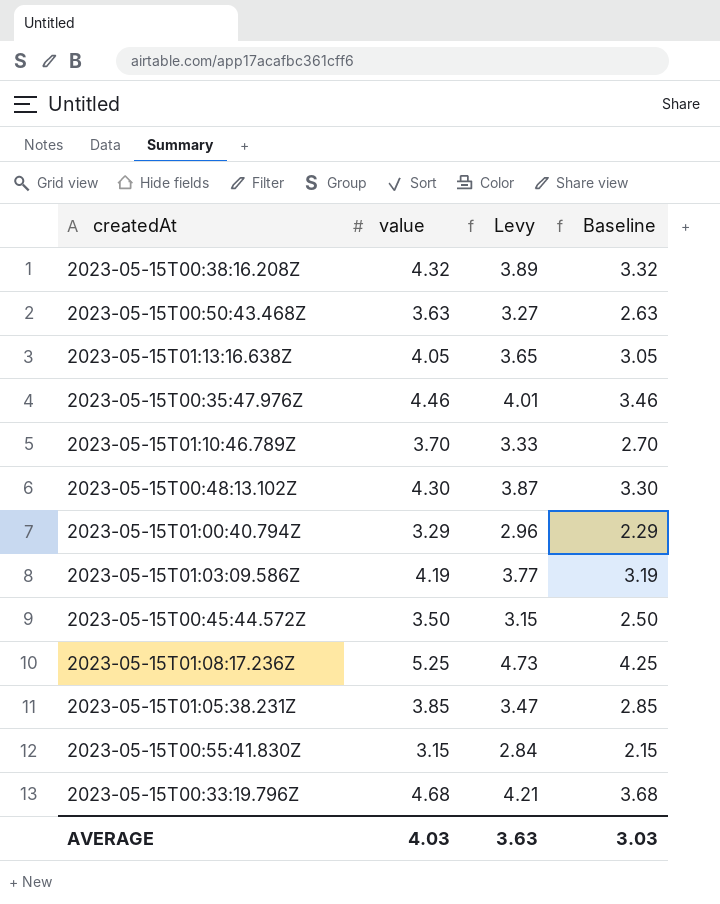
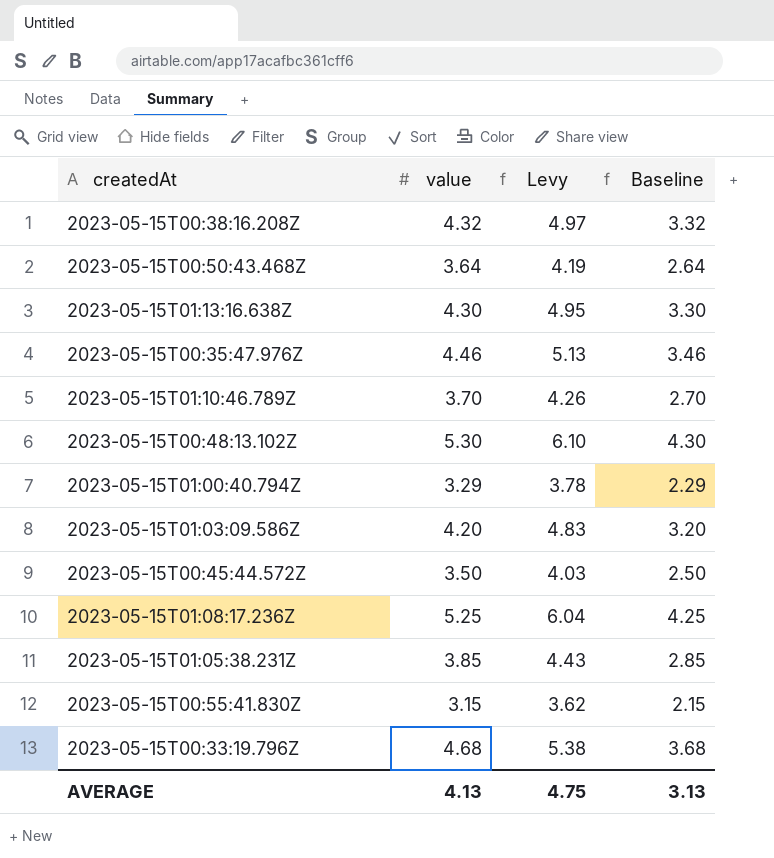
column Levy | formula: [value] * 0.9 -> [value] * 1.15
2023-05-15T00:50:43.468Z | value: 3.63 -> 3.64
2023-05-15T00:50:43.468Z | Baseline: 2.63 -> 2.64
2023-05-15T01:13:16.638Z | value: 4.05 -> 4.30
2023-05-15T01:13:16.638Z | Baseline: 3.05 -> 3.30
2023-05-15T00:48:13.102Z | value: 4.30 -> 5.30
2023-05-15T00:48:13.102Z | Baseline: 3.30 -> 4.30
2023-05-15T01:03:09.586Z | value: 4.19 -> 4.20
2023-05-15T01:03:09.586Z | Baseline: 3.19 -> 3.20
AVERAGE | value: 4.03 -> 4.13
AVERAGE | Levy: 3.63 -> 4.75
AVERAGE | Baseline: 3.03 -> 3.13

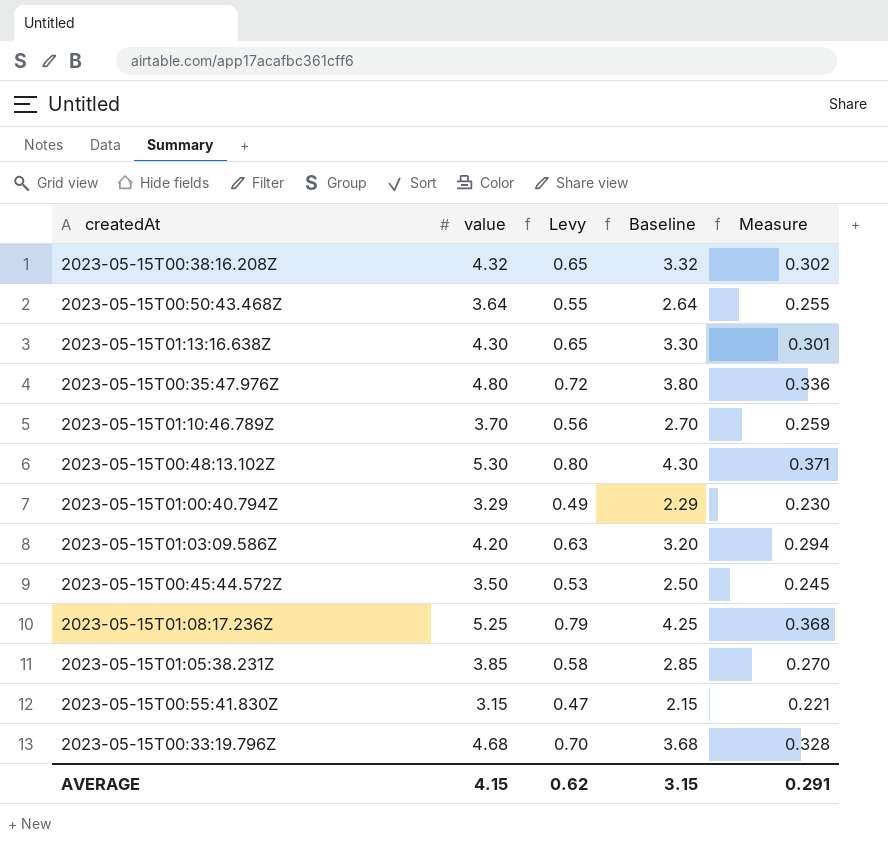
column Levy | formula: [value] * 1.15 -> [value] * 0.15
column Measure | formula: none -> [value] * 0.07
2023-05-15T00:35:47.976Z | value: 4.46 -> 4.80
2023-05-15T00:35:47.976Z | Baseline: 3.46 -> 3.80
AVERAGE | value: 4.13 -> 4.15
AVERAGE | Levy: 4.75 -> 0.62
AVERAGE | Baseline: 3.13 -> 3.15

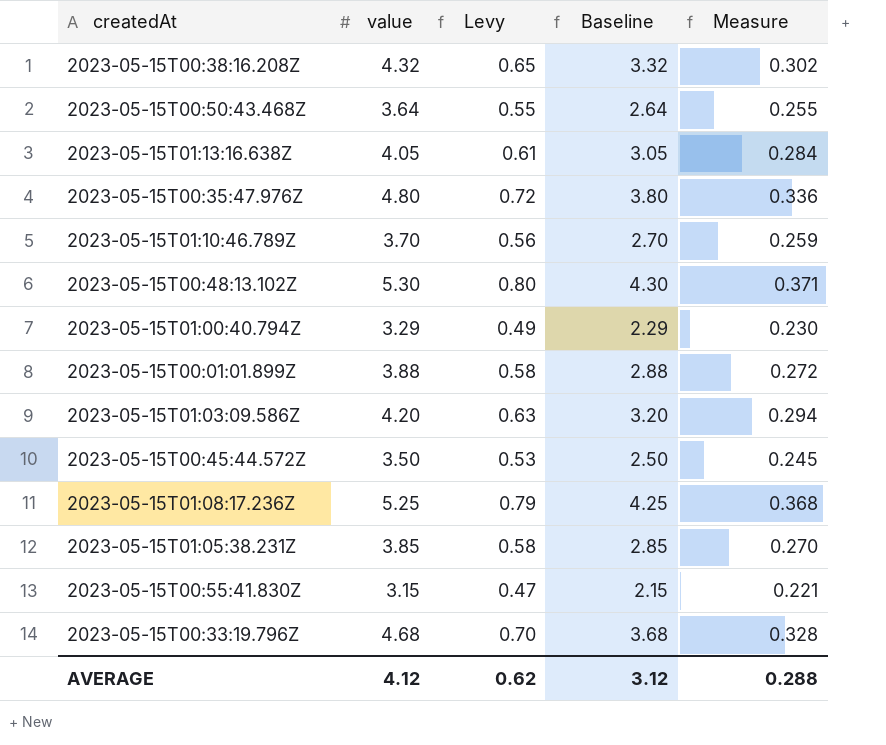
2023-05-15T01:13:16.638Z | value: 4.30 -> 4.05
2023-05-15T01:13:16.638Z | Levy: 0.65 -> 0.61
2023-05-15T01:13:16.638Z | Baseline: 3.30 -> 3.05
2023-05-15T01:13:16.638Z | Measure: 0.301 -> 0.284
row 2023-05-15T00:01:01.899Z: none -> 3.88 | 0.58 | 2.88 | 0.272
AVERAGE | value: 4.15 -> 4.12
AVERAGE | Baseline: 3.15 -> 3.12
AVERAGE | Measure: 0.291 -> 0.288

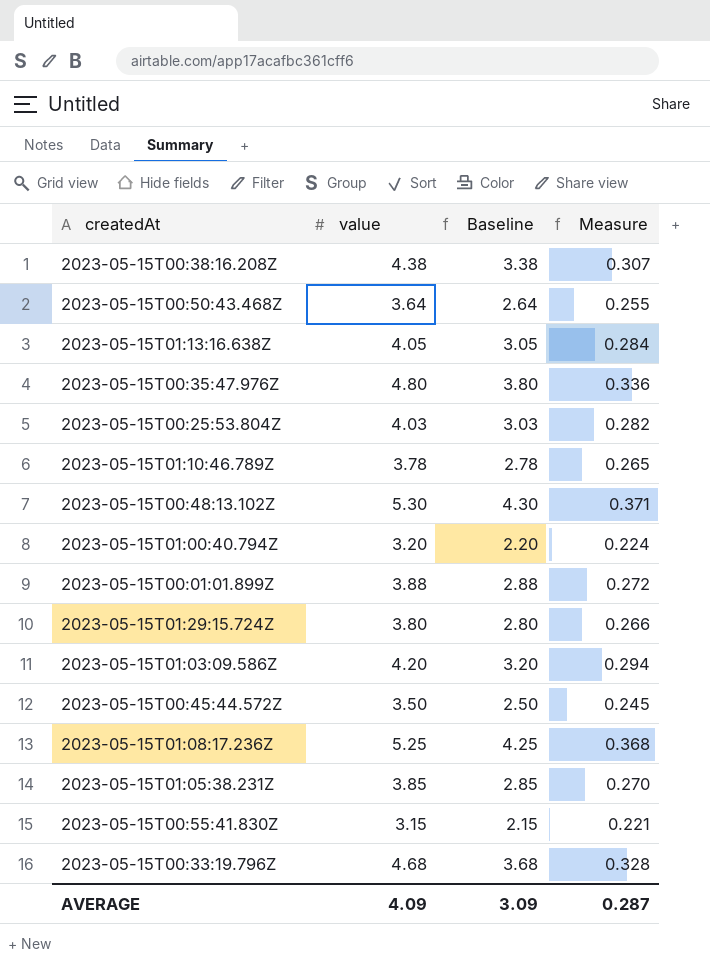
column Levy | formula: [value] * 0.15 -> none
2023-05-15T00:38:16.208Z | value: 4.32 -> 4.38
2023-05-15T00:38:16.208Z | Baseline: 3.32 -> 3.38
2023-05-15T00:38:16.208Z | Measure: 0.302 -> 0.307
row 2023-05-15T00:25:53.804Z: none -> 4.03 | 3.03 | 0.282
2023-05-15T01:10:46.789Z | value: 3.70 -> 3.78
2023-05-15T01:10:46.789Z | Baseline: 2.70 -> 2.78
2023-05-15T01:10:46.789Z | Measure: 0.259 -> 0.265
2023-05-15T01:00:40.794Z | value: 3.29 -> 3.20
2023-05-15T01:00:40.794Z | Baseline: 2.29 -> 2.20
2023-05-15T01:00:40.794Z | Measure: 0.230 -> 0.224
row 2023-05-15T01:29:15.724Z: none -> 3.80 | 2.80 | 0.266
AVERAGE | value: 4.12 -> 4.09
AVERAGE | Baseline: 3.12 -> 3.09
AVERAGE | Measure: 0.288 -> 0.287

